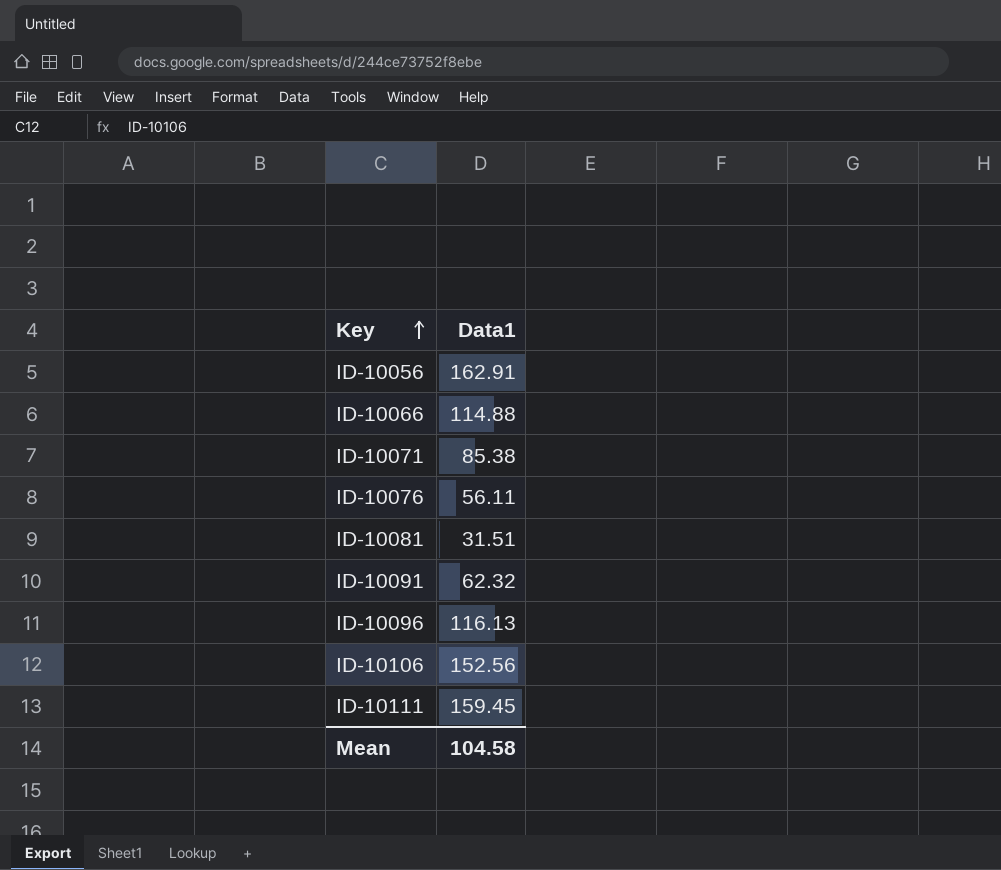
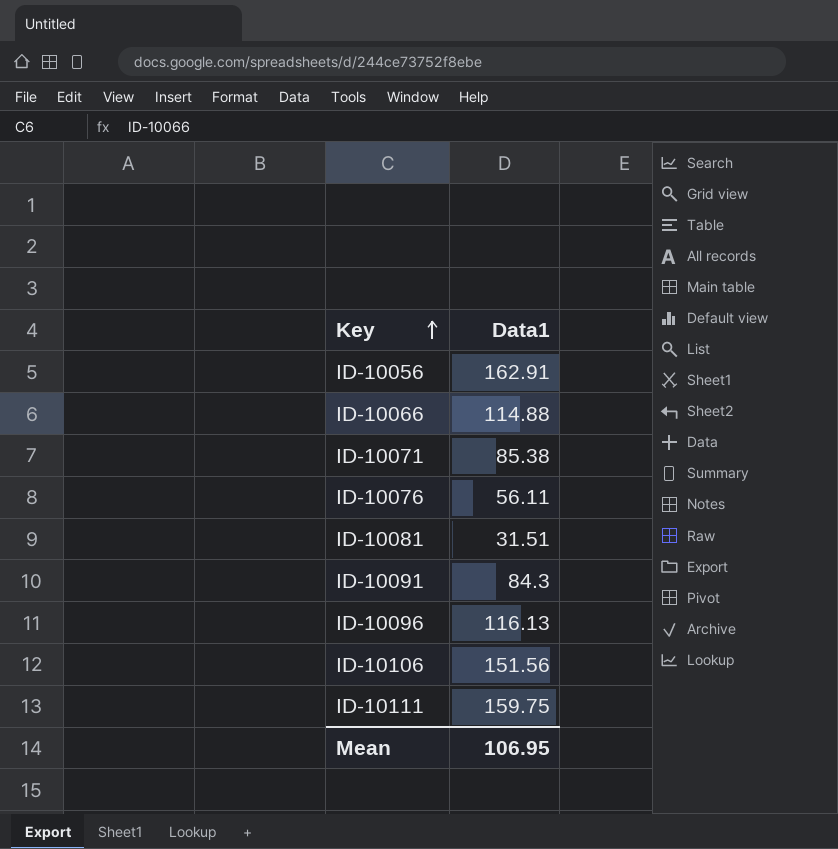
ID-10091 | Data1: 62.32 -> 84.3
ID-10106 | Data1: 152.56 -> 151.56
ID-10111 | Data1: 159.45 -> 159.75
Mean | Data1: 104.58 -> 106.95

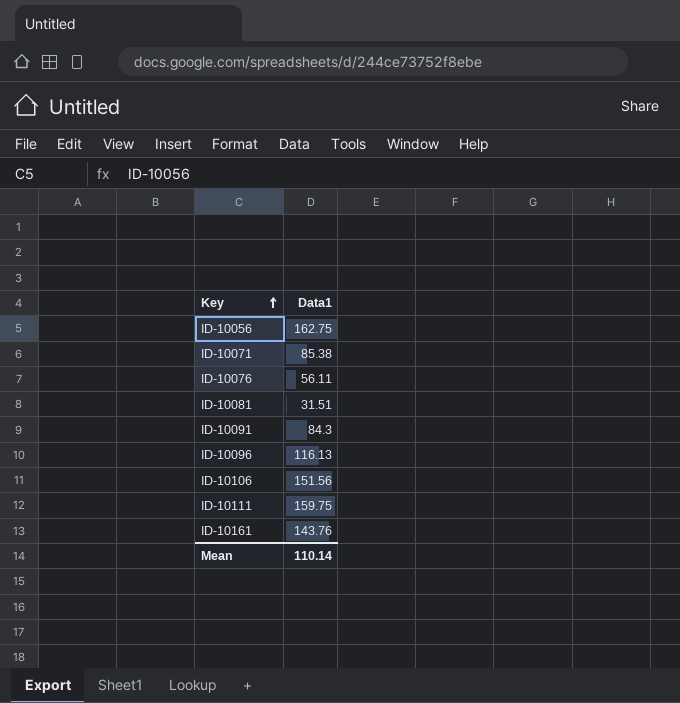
row ID-10066: 114.88 -> none
ID-10056 | Data1: 162.91 -> 162.75
row ID-10161: none -> 143.76
Mean | Data1: 106.95 -> 110.14

